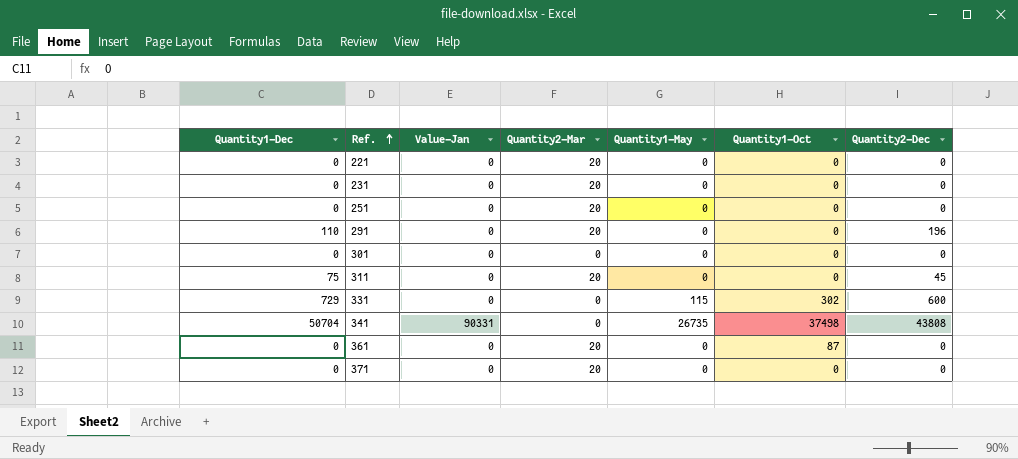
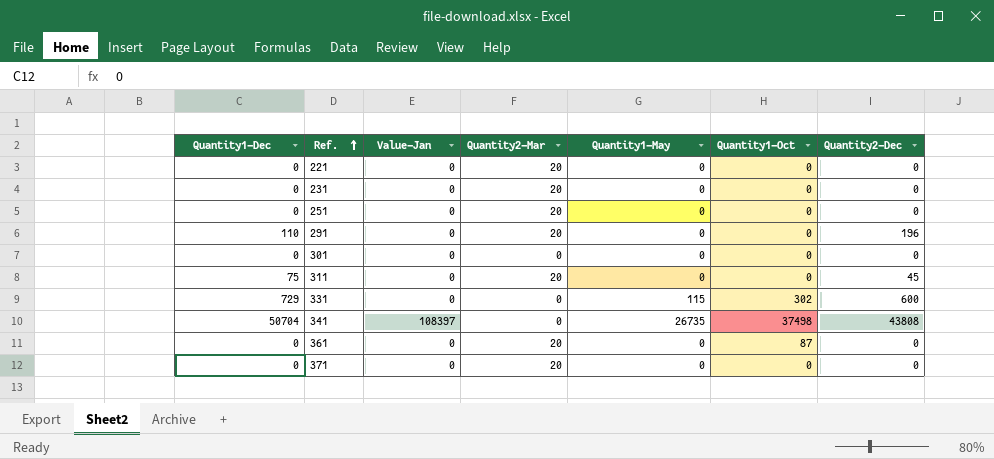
341 | Value-Jan: 90331 -> 108397

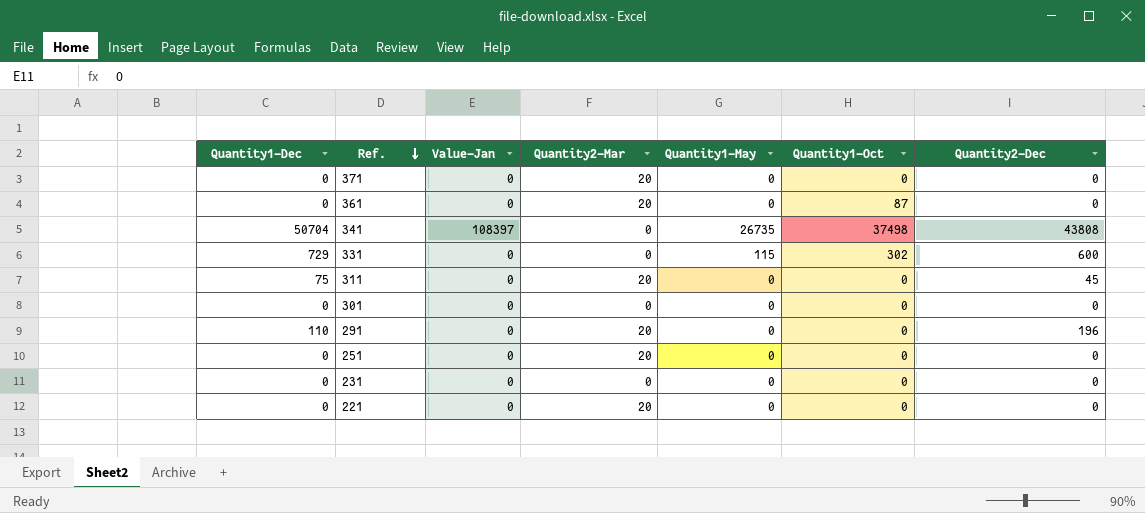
row order: Ref. ascending -> Ref. descending
231 | Quantity2-Mar: 20 -> 0

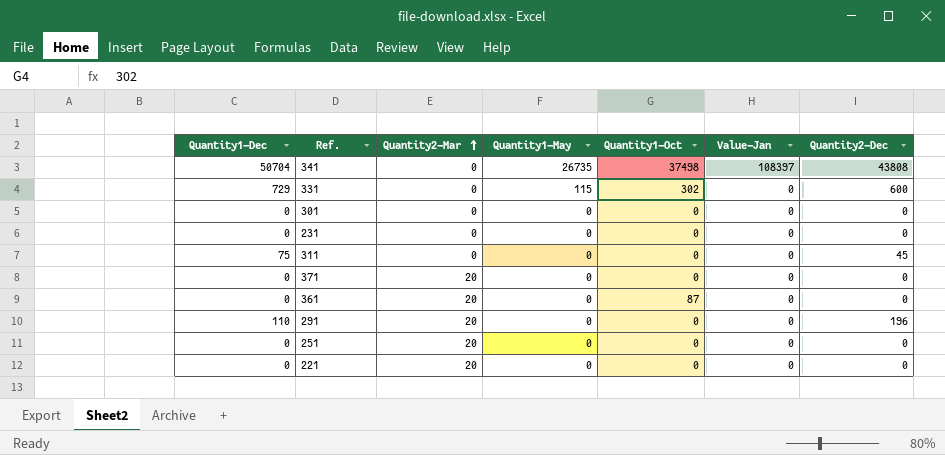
row order: Ref. descending -> Quantity2-Mar ascending
column Value-Jan | position: 3 -> 6
311 | Quantity2-Mar: 20 -> 0

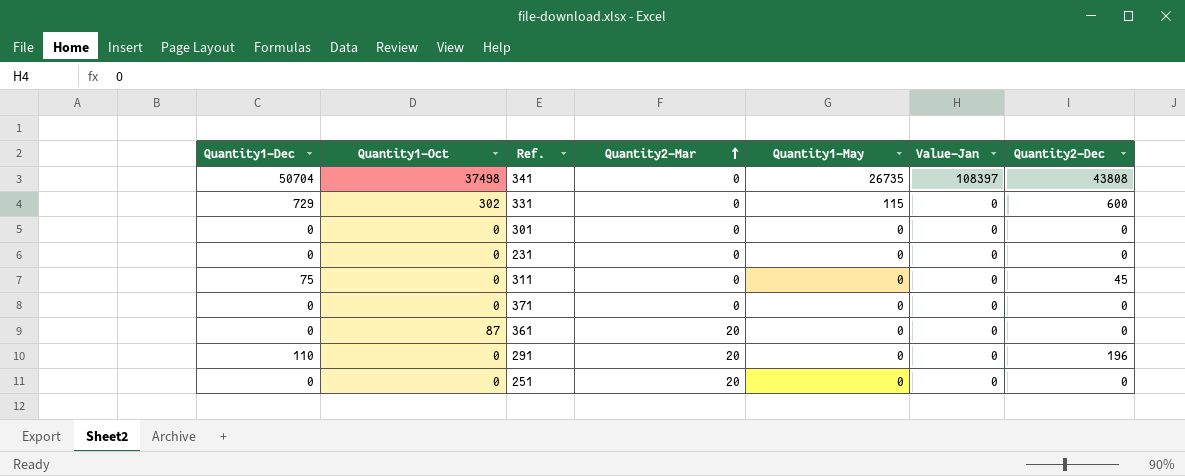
column Quantity1-Oct | position: 5 -> 2
row 221: 0 | 20 | 0 | 0 | 0 | 0 -> none
371 | Quantity2-Mar: 20 -> 0

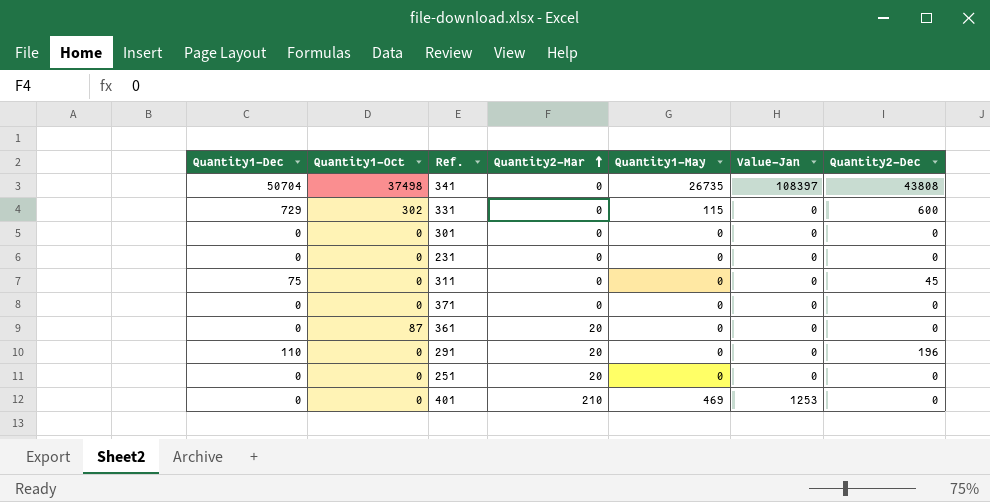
row 401: none -> 0 | 0 | 210 | 469 | 1253 | 0

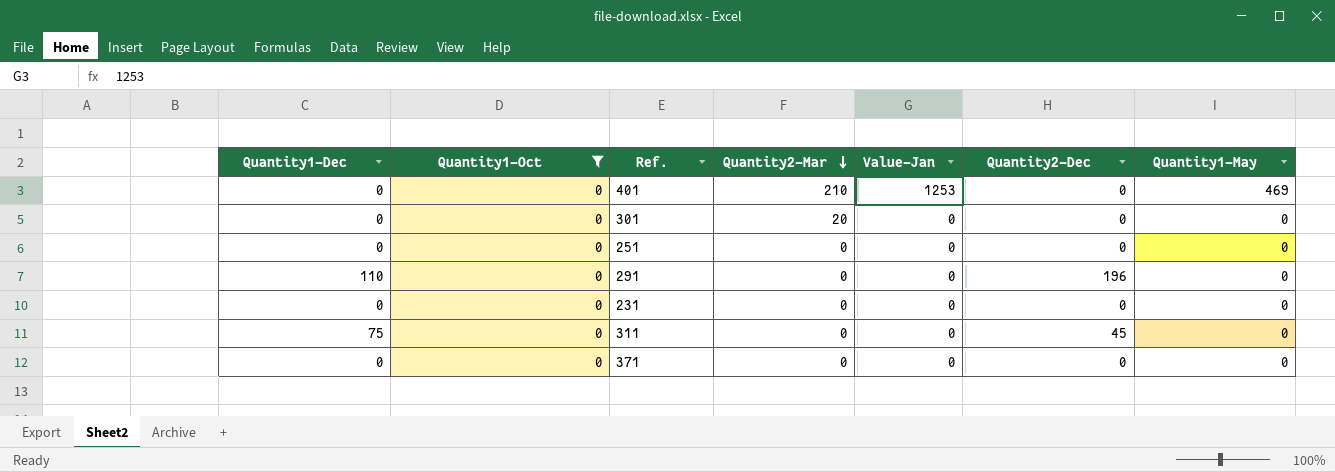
filter: none -> Quantity1-Oct = 0
row order: Quantity2-Mar ascending -> Quantity2-Mar descending
column Quantity1-May | position: 5 -> 7
301 | Quantity2-Mar: 0 -> 20
251 | Quantity2-Mar: 20 -> 0
291 | Quantity2-Mar: 20 -> 0

